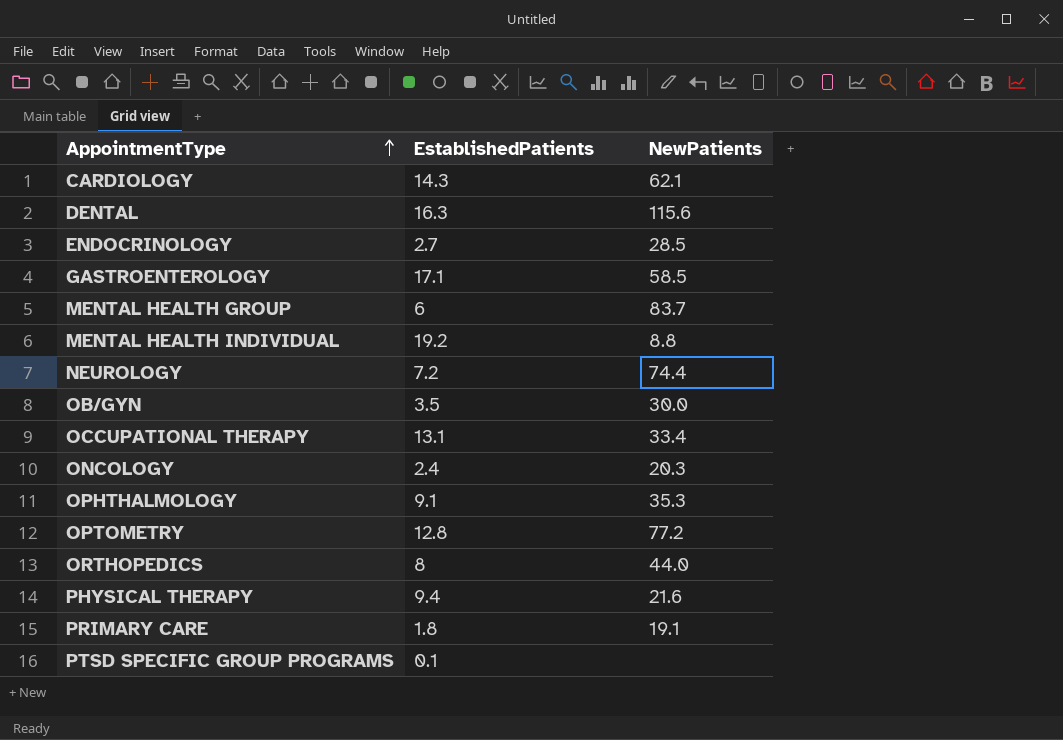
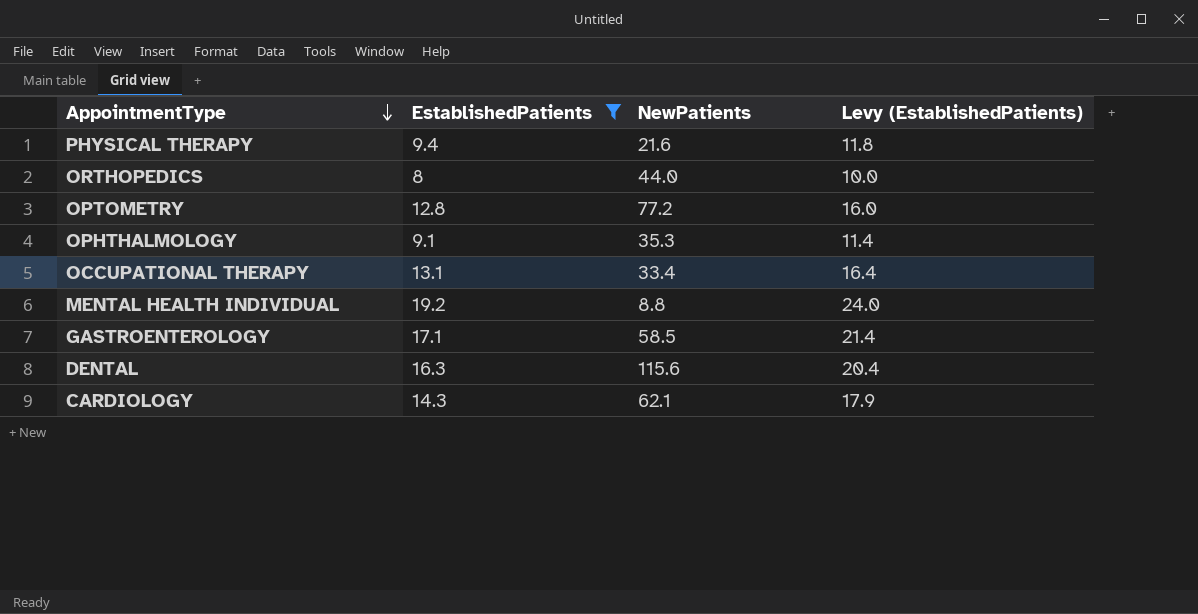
filter: none -> EstablishedPatients >= 8
row order: AppointmentType ascending -> AppointmentType descending
column Levy (EstablishedPatients) | formula: none -> [EstablishedPatients] * 1.25

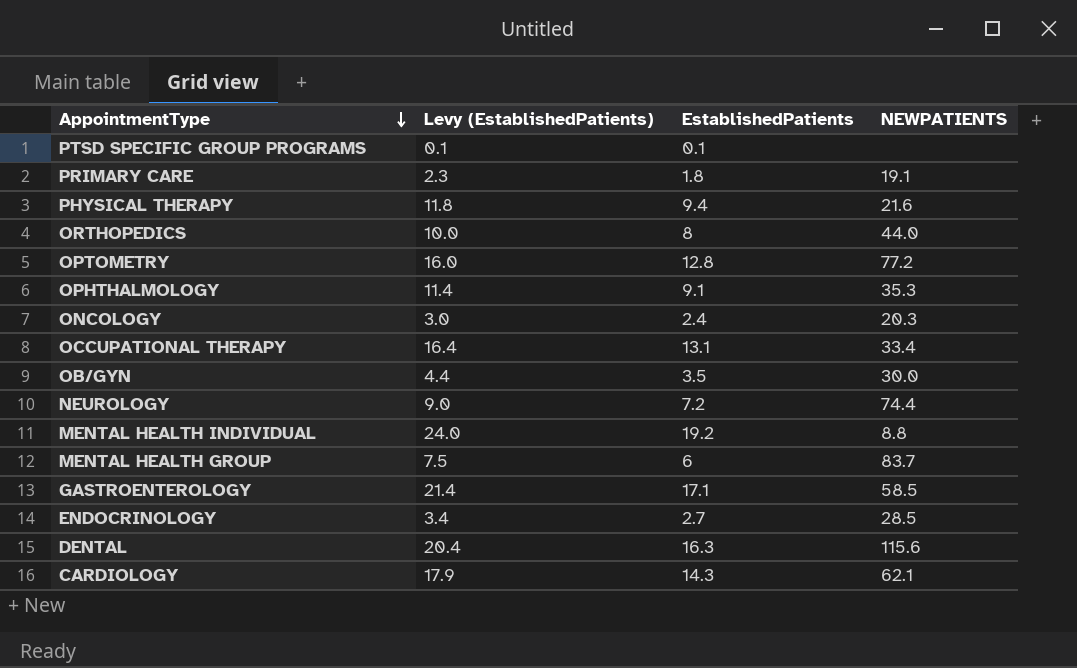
filter: EstablishedPatients >= 8 -> none
column Levy (EstablishedPatients) | position: 4 -> 2
column name: NewPatients -> NEWPATIENTS

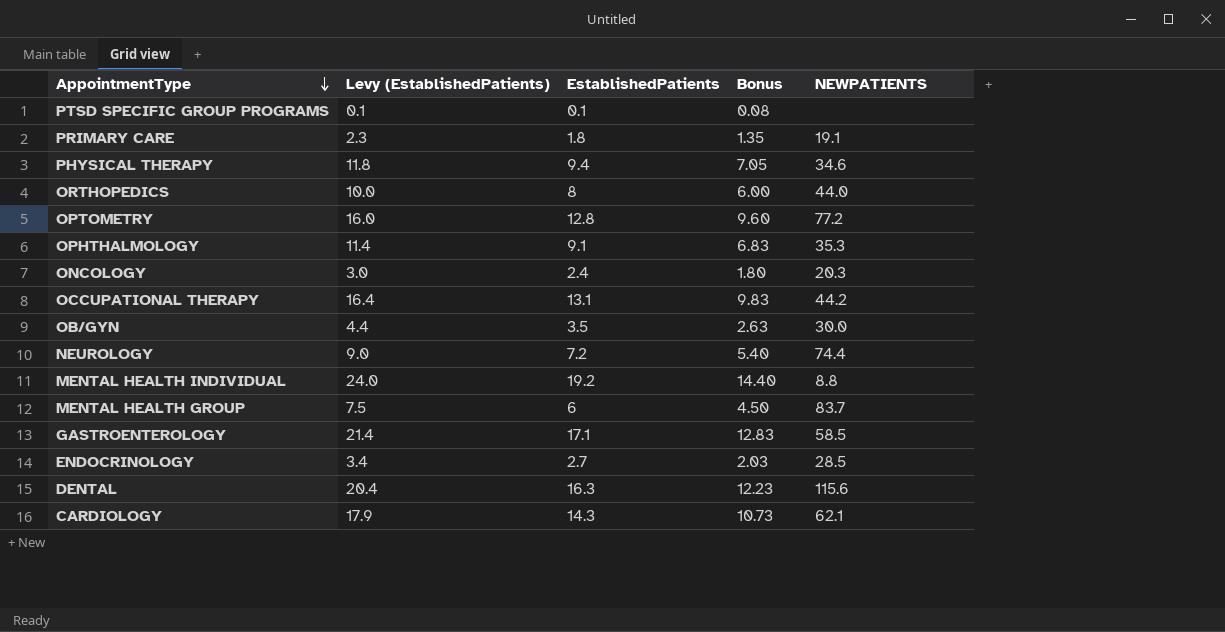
column Bonus | formula: none -> [EstablishedPatients] * 0.75
PHYSICAL THERAPY | NEWPATIENTS: 21.6 -> 34.6
OCCUPATIONAL THERAPY | NEWPATIENTS: 33.4 -> 44.2

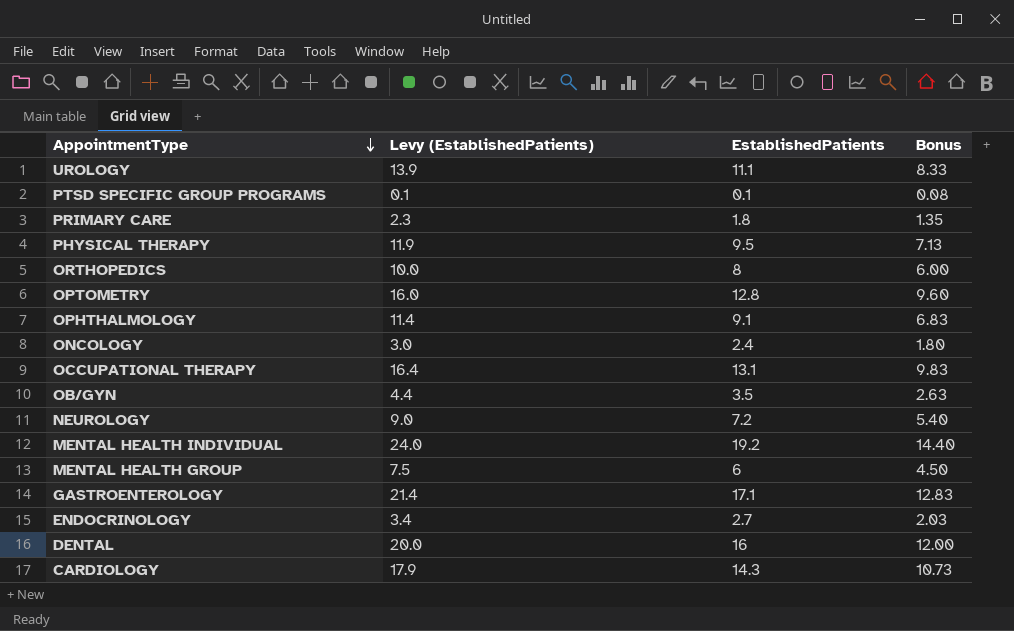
column NEWPATIENTS | position: 5 -> none
row UROLOGY: none -> 13.9 | 11.1 | 8.33
PHYSICAL THERAPY | Levy (EstablishedPatients): 11.8 -> 11.9
PHYSICAL THERAPY | EstablishedPatients: 9.4 -> 9.5
PHYSICAL THERAPY | Bonus: 7.05 -> 7.13
DENTAL | Levy (EstablishedPatients): 20.4 -> 20.0
DENTAL | EstablishedPatients: 16.3 -> 16
DENTAL | Bonus: 12.23 -> 12.00

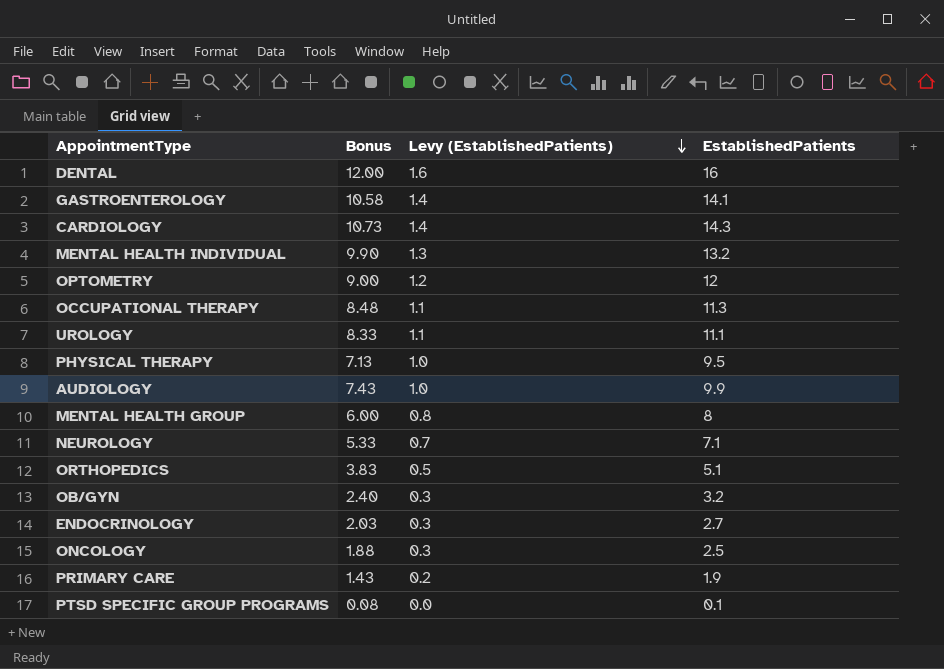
row order: AppointmentType descending -> Levy (EstablishedPatients) descending
column Bonus | position: 4 -> 2
column Levy (EstablishedPatients) | formula: [EstablishedPatients] * 1.25 -> [EstablishedPatients] * 0.1
row OPHTHALMOLOGY: 11.4 | 9.1 | 6.83 -> none
GASTROENTEROLOGY | Bonus: 12.83 -> 10.58
GASTROENTEROLOGY | EstablishedPatients: 17.1 -> 14.1
MENTAL HEALTH INDIVIDUAL | Bonus: 14.40 -> 9.90
MENTAL HEALTH INDIVIDUAL | EstablishedPatients: 19.2 -> 13.2
OPTOMETRY | Bonus: 9.60 -> 9.00
OPTOMETRY | EstablishedPatients: 12.8 -> 12
OCCUPATIONAL THERAPY | Bonus: 9.83 -> 8.48
OCCUPATIONAL THERAPY | EstablishedPatients: 13.1 -> 11.3
row AUDIOLOGY: none -> 7.43 | 1.0 | 9.9
MENTAL HEALTH GROUP | Bonus: 4.50 -> 6.00
MENTAL HEALTH GROUP | EstablishedPatients: 6 -> 8
NEUROLOGY | Bonus: 5.40 -> 5.33
NEUROLOGY | EstablishedPatients: 7.2 -> 7.1
ORTHOPEDICS | Bonus: 6.00 -> 3.83
ORTHOPEDICS | EstablishedPatients: 8 -> 5.1
OB/GYN | Bonus: 2.63 -> 2.40
OB/GYN | EstablishedPatients: 3.5 -> 3.2
ONCOLOGY | Bonus: 1.80 -> 1.88
ONCOLOGY | EstablishedPatients: 2.4 -> 2.5
PRIMARY CARE | Bonus: 1.35 -> 1.43
PRIMARY CARE | EstablishedPatients: 1.8 -> 1.9

